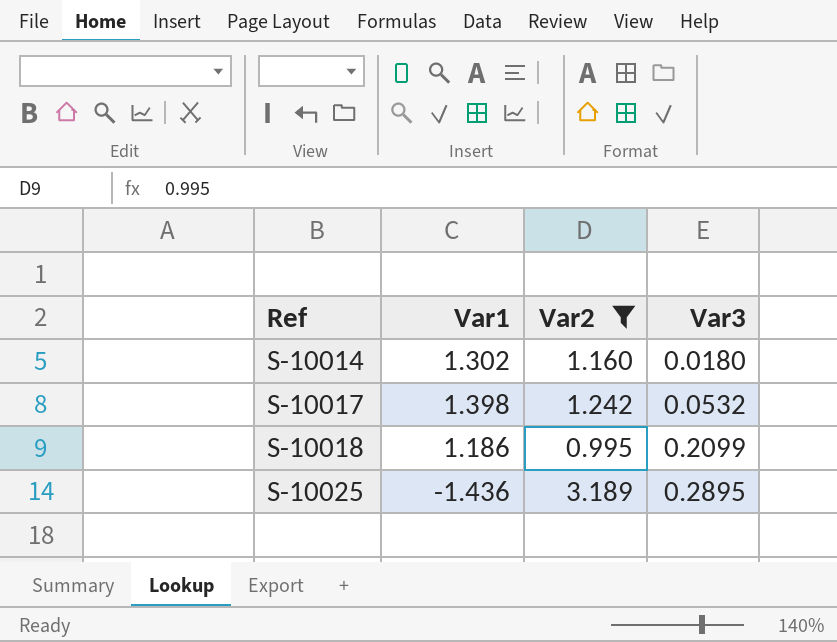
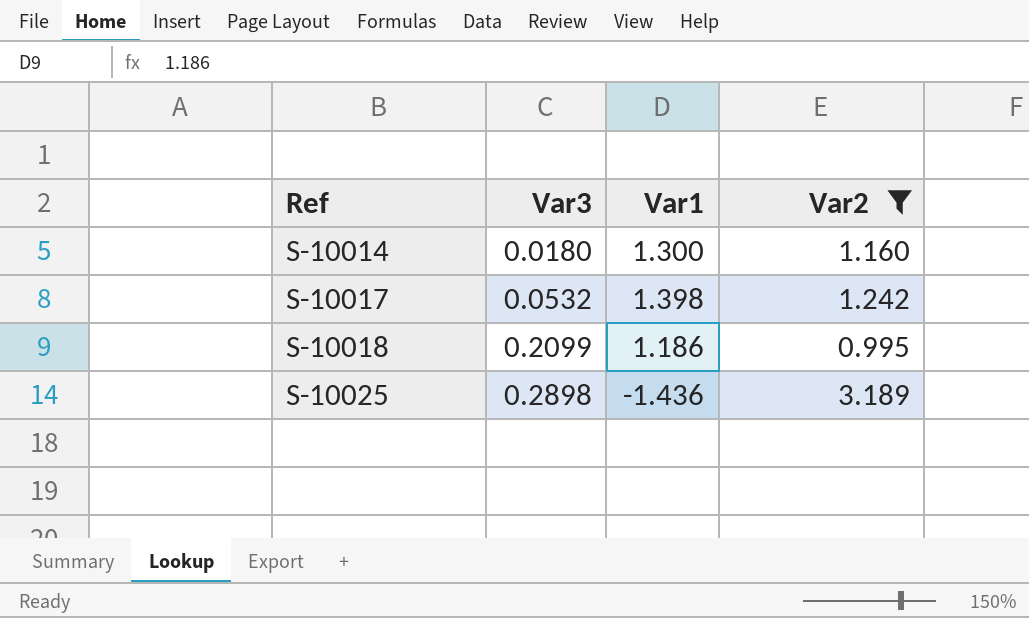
column Var3 | position: 4 -> 2
S-10014 | Var1: 1.302 -> 1.300
S-10025 | Var3: 0.2895 -> 0.2898

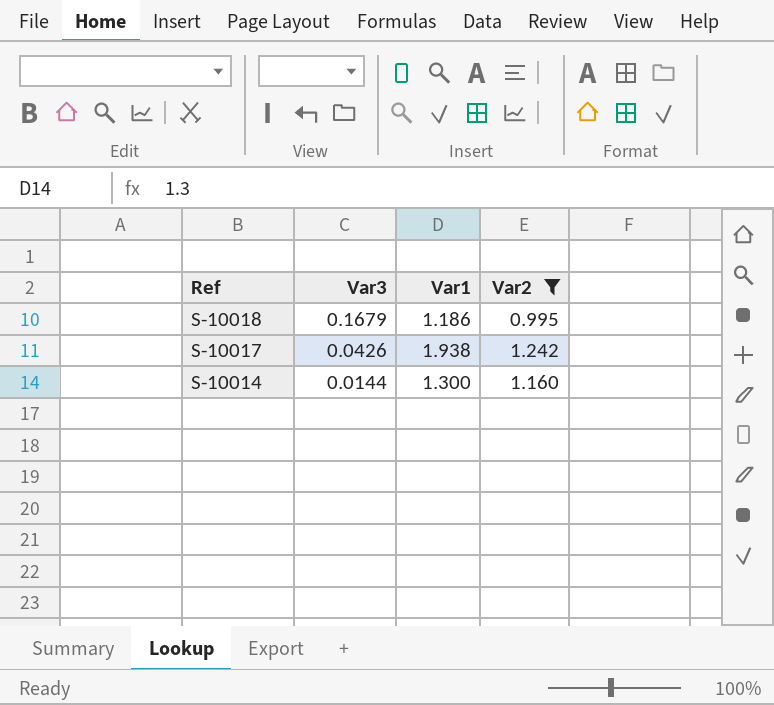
row order: Ref ascending -> Ref descending
row S-10025: 0.2898 | -1.436 | 3.189 -> none
S-10018 | Var3: 0.2099 -> 0.1679
S-10017 | Var3: 0.0532 -> 0.0426
S-10017 | Var1: 1.398 -> 1.938
S-10014 | Var3: 0.0180 -> 0.0144

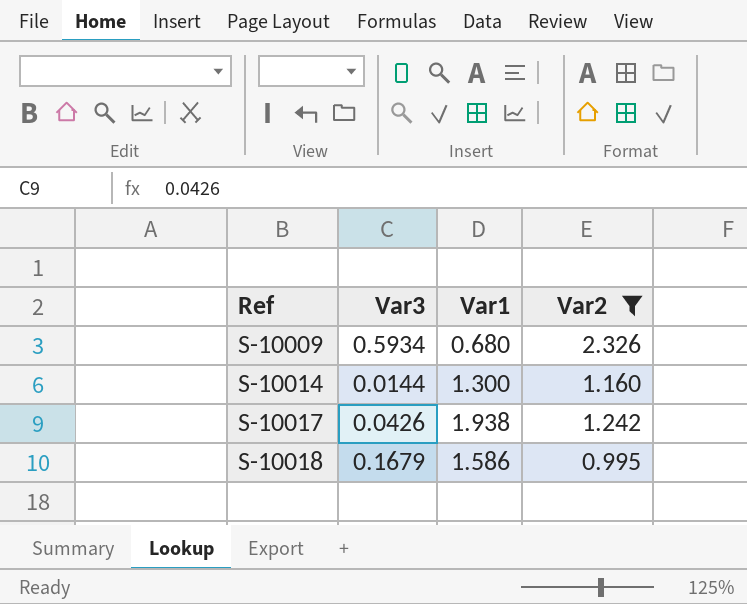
row order: Ref descending -> Ref ascending
row S-10009: none -> 0.5934 | 0.680 | 2.326
S-10018 | Var1: 1.186 -> 1.586

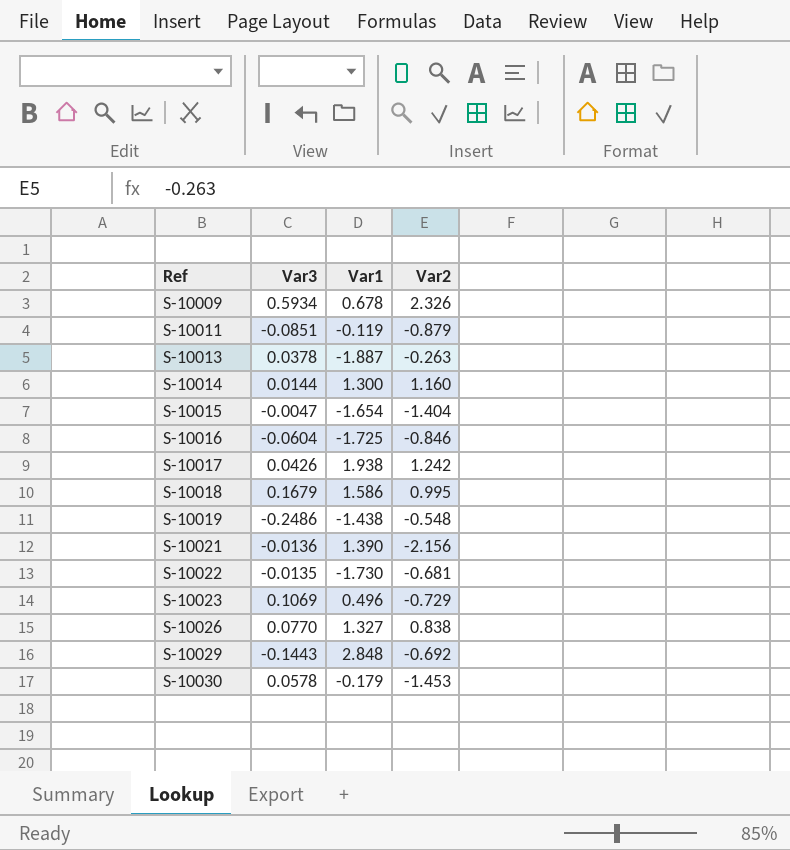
filter: Var2 >= 0.995 -> none
S-10009 | Var1: 0.680 -> 0.678

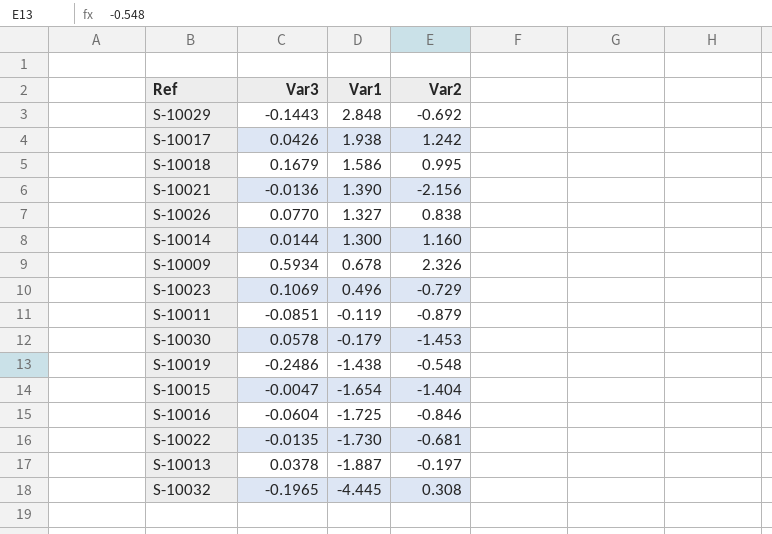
row order: Ref ascending -> Var1 descending
S-10013 | Var2: -0.263 -> -0.197
row S-10032: none -> -0.1965 | -4.445 | 0.308

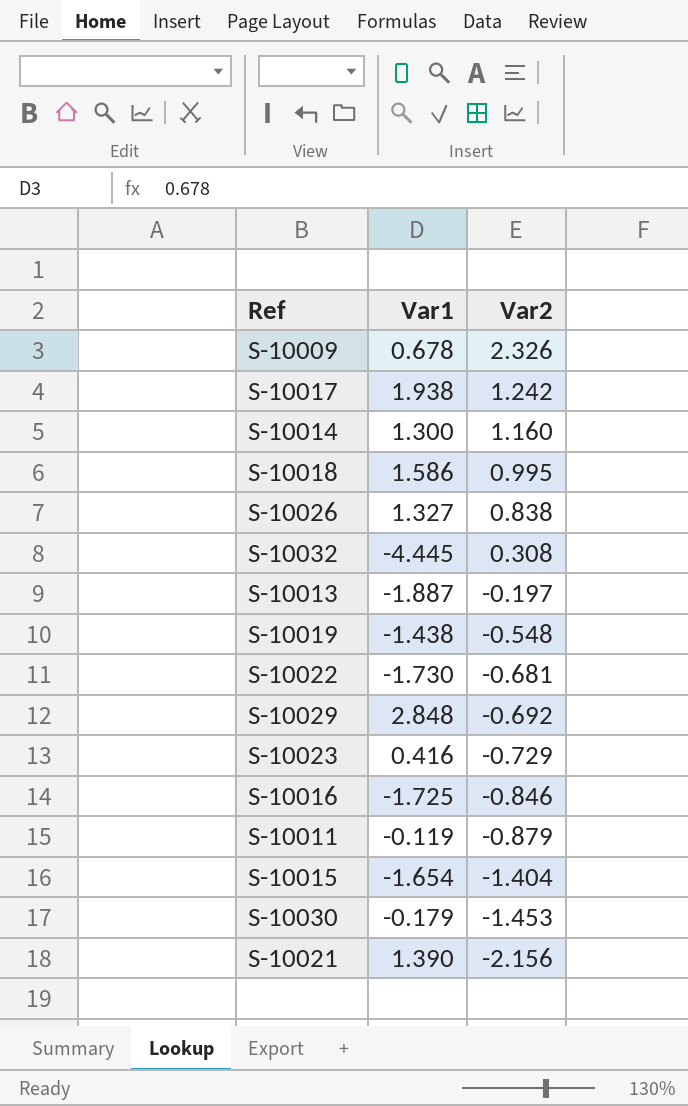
row order: Var1 descending -> Var2 descending
column Var3 | position: 2 -> none
S-10023 | Var1: 0.496 -> 0.416

